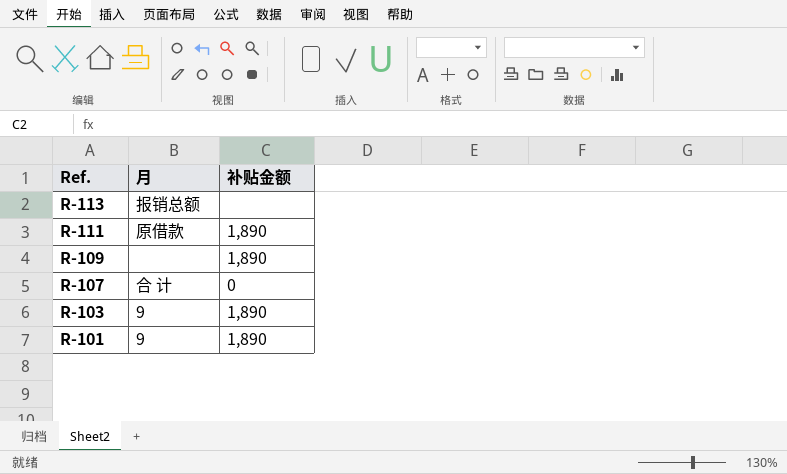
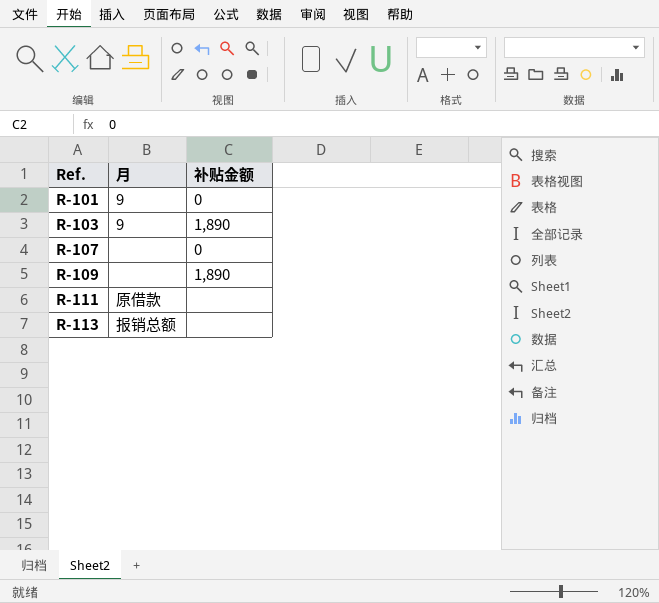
row order: Ref. descending -> Ref. ascending
R-101 | 补贴金额: 1,890 -> 0
R-107 | 月: 合 计 -> none
R-111 | 补贴金额: 1,890 -> none

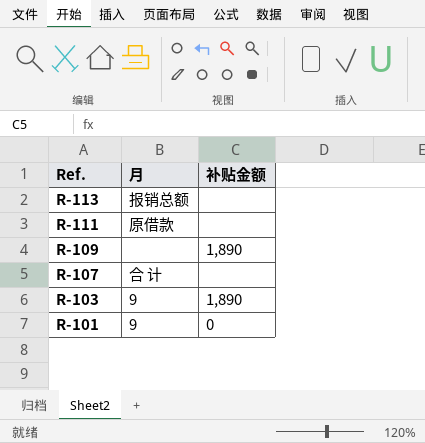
row order: Ref. ascending -> Ref. descending
R-107 | 月: none -> 合 计
R-107 | 补贴金额: 0 -> none

